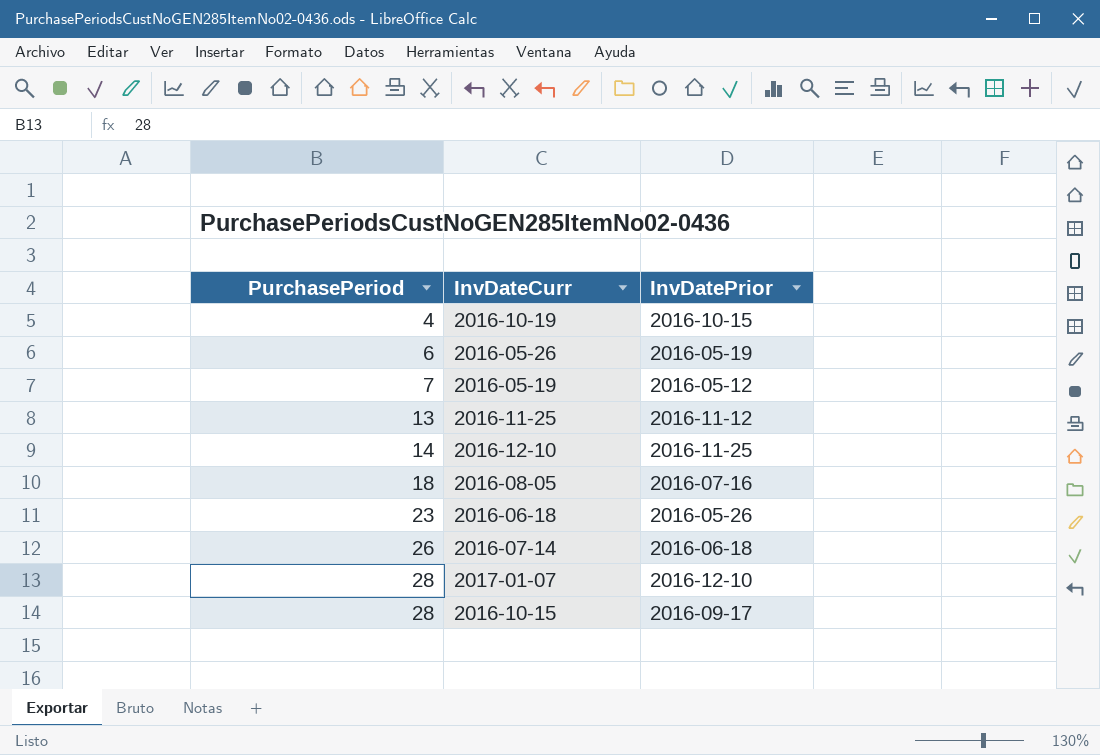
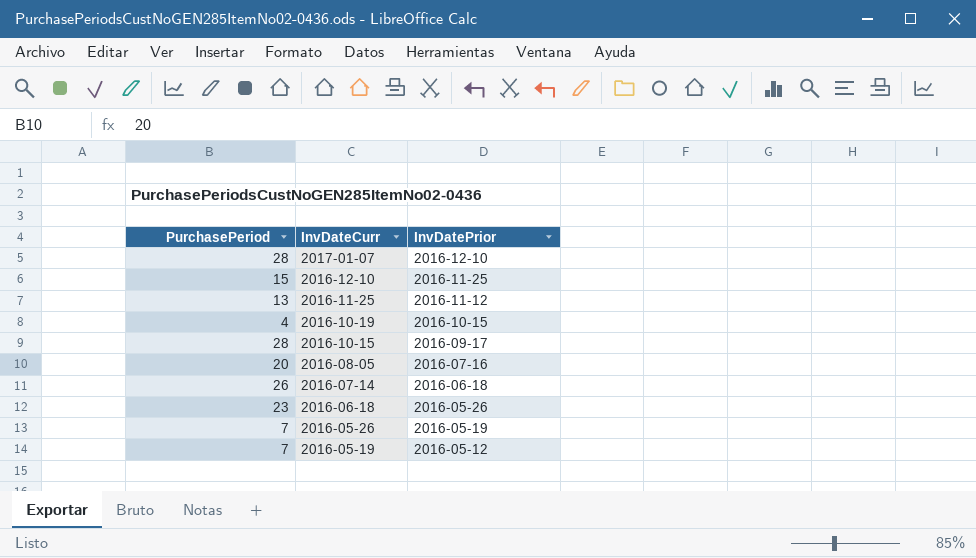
row order: PurchasePeriod ascending -> InvDateCurr descending
2016-12-10 | PurchasePeriod: 14 -> 15
2016-08-05 | PurchasePeriod: 18 -> 20
2016-05-26 | PurchasePeriod: 6 -> 7

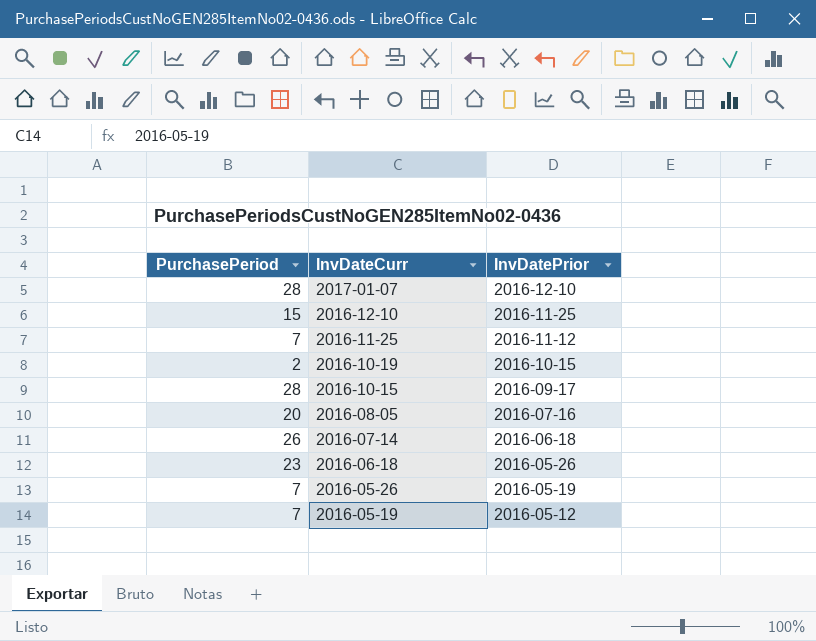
2016-11-25 | PurchasePeriod: 13 -> 7
2016-10-19 | PurchasePeriod: 4 -> 2

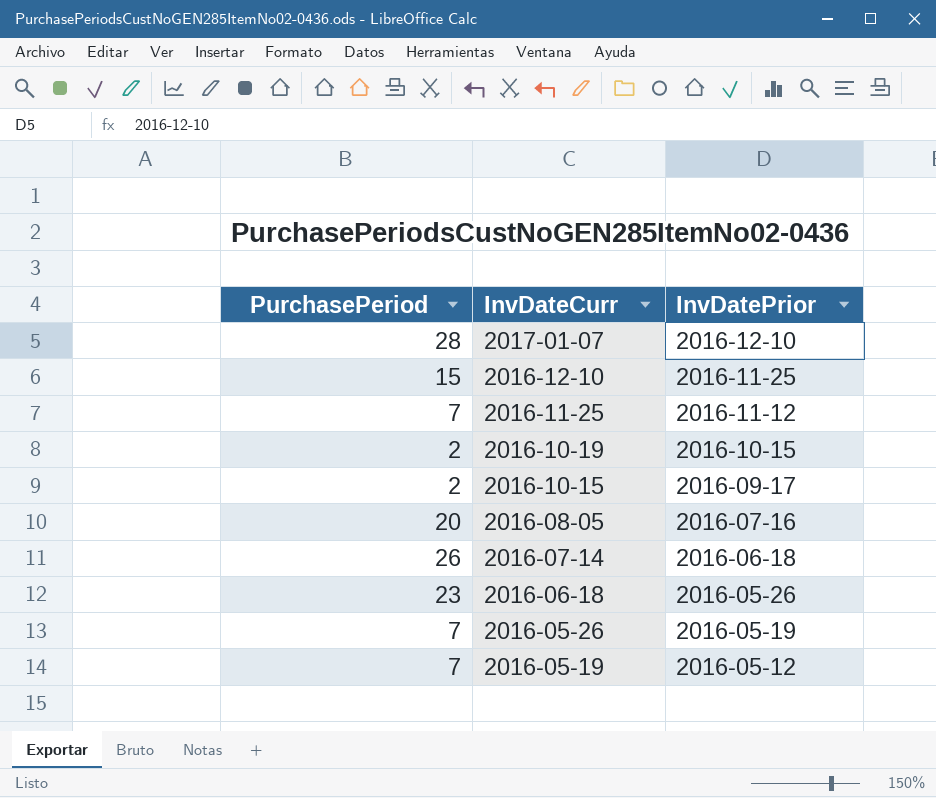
2016-10-15 | PurchasePeriod: 28 -> 2

